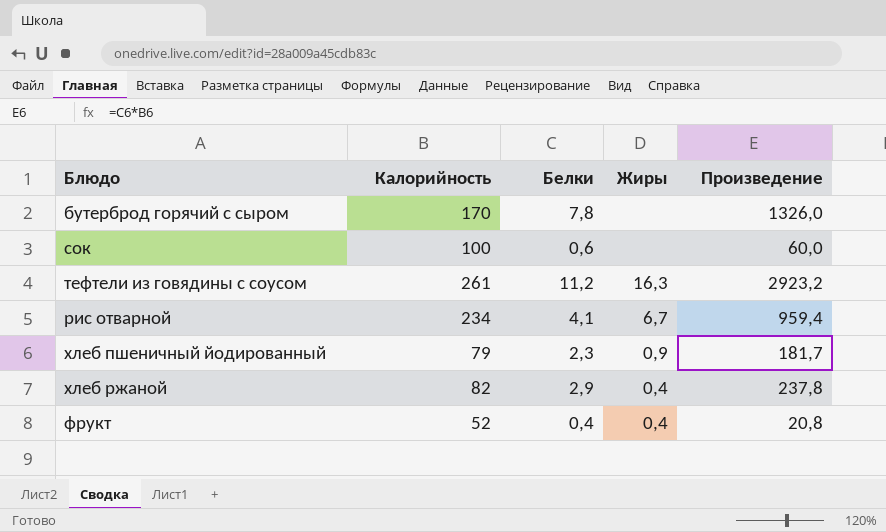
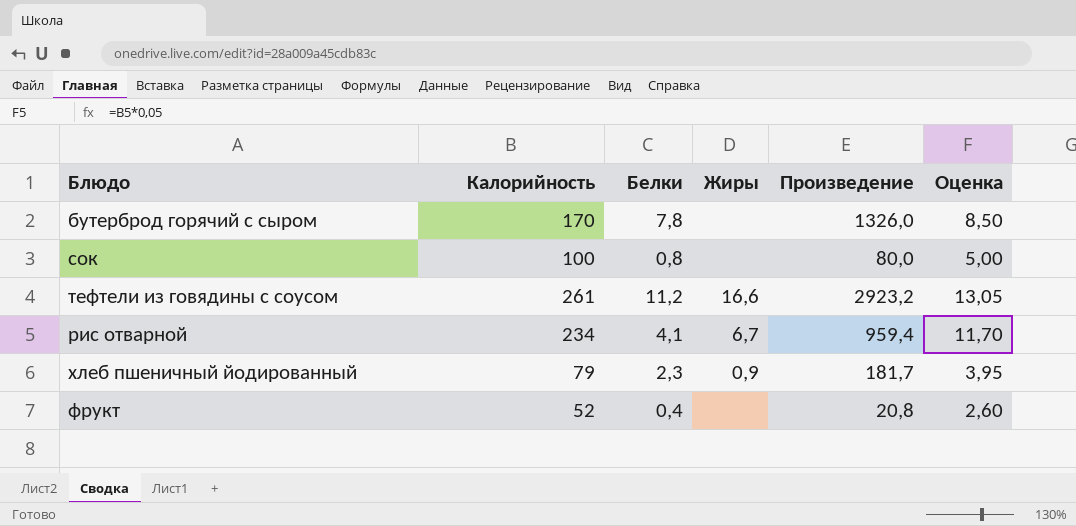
column Оценка | formula: none -> [Калорийность] * 0,05
row хлеб ржаной: 82 | 2,9 | 0,4 | 237,8 -> none
сок | Белки: 0,6 -> 0,8
сок | Произведение: 60,0 -> 80,0
тефтели из говядины с соусом | Жиры: 16,3 -> 16,6
фрукт | Жиры: 0,4 -> none

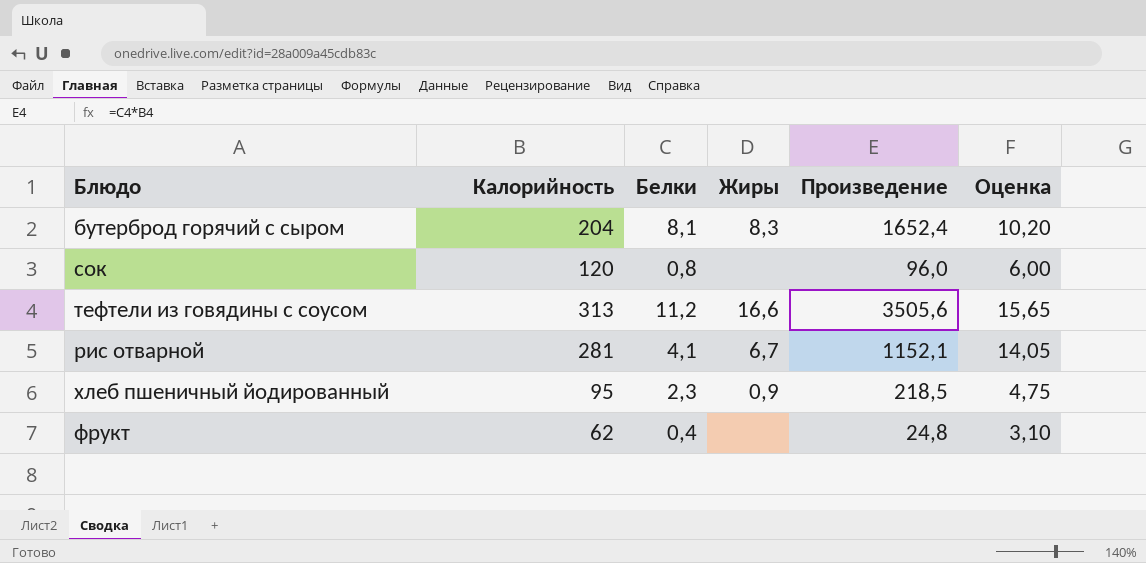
бутерброд горячий с сыром | Калорийность: 170 -> 204
бутерброд горячий с сыром | Белки: 7,8 -> 8,1
бутерброд горячий с сыром | Жиры: none -> 8,3
бутерброд горячий с сыром | Произведение: 1326,0 -> 1652,4
бутерброд горячий с сыром | Оценка: 8,50 -> 10,20
сок | Калорийность: 100 -> 120
сок | Произведение: 80,0 -> 96,0
сок | Оценка: 5,00 -> 6,00
тефтели из говядины с соусом | Калорийность: 261 -> 313
тефтели из говядины с соусом | Произведение: 2923,2 -> 3505,6
тефтели из говядины с соусом | Оценка: 13,05 -> 15,65
рис отварной | Калорийность: 234 -> 281
рис отварной | Произведение: 959,4 -> 1152,1
рис отварной | Оценка: 11,70 -> 14,05
хлеб пшеничный йодированный | Калорийность: 79 -> 95
хлеб пшеничный йодированный | Произведение: 181,7 -> 218,5
хлеб пшеничный йодированный | Оценка: 3,95 -> 4,75
фрукт | Калорийность: 52 -> 62
фрукт | Произведение: 20,8 -> 24,8
фрукт | Оценка: 2,60 -> 3,10

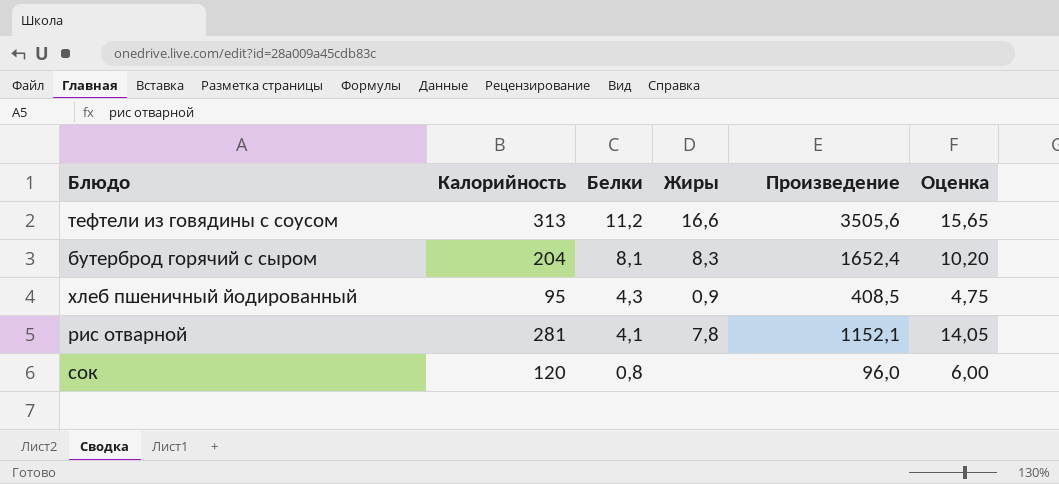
row order: none -> Белки descending
row фрукт: 62 | 0,4 | none | 24,8 | 3,10 -> none
хлеб пшеничный йодированный | Белки: 2,3 -> 4,3
хлеб пшеничный йодированный | Произведение: 218,5 -> 408,5
рис отварной | Жиры: 6,7 -> 7,8

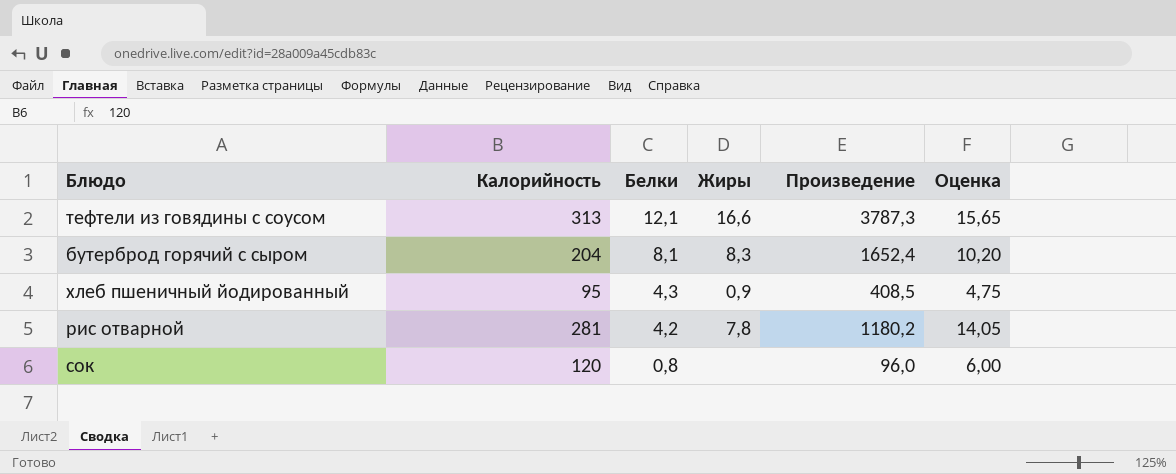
тефтели из говядины с соусом | Белки: 11,2 -> 12,1
тефтели из говядины с соусом | Произведение: 3505,6 -> 3787,3
рис отварной | Белки: 4,1 -> 4,2
рис отварной | Произведение: 1152,1 -> 1180,2

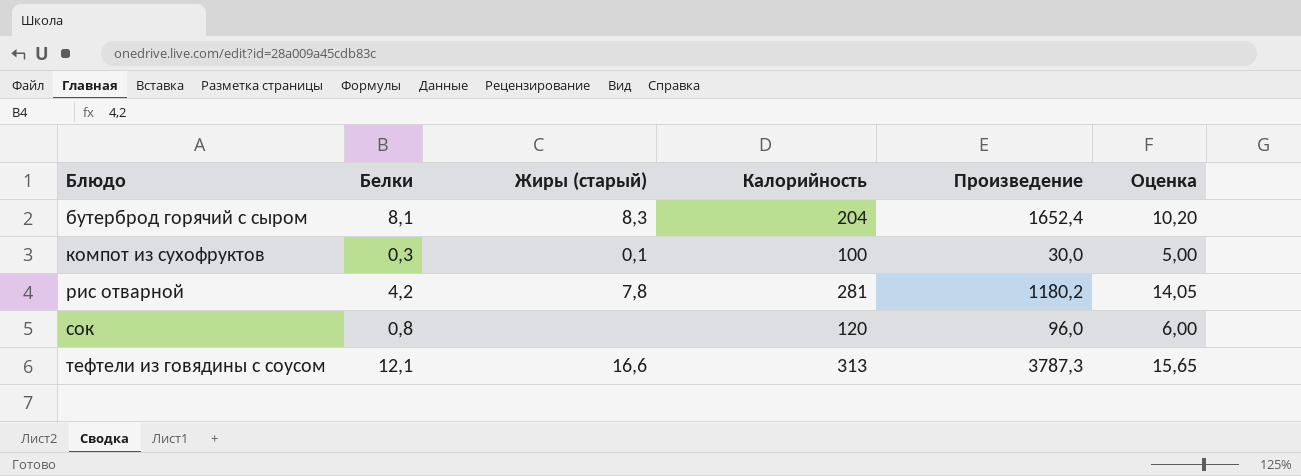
row order: Белки descending -> Блюдо ascending
column name: Жиры -> Жиры (старый)
column Калорийность | position: 2 -> 4
row хлеб пшеничный йодированный: 95 | 4,3 | 0,9 | 408,5 | 4,75 -> none
row компот из сухофруктов: none -> 0,3 | 0,1 | 100 | 30,0 | 5,00

